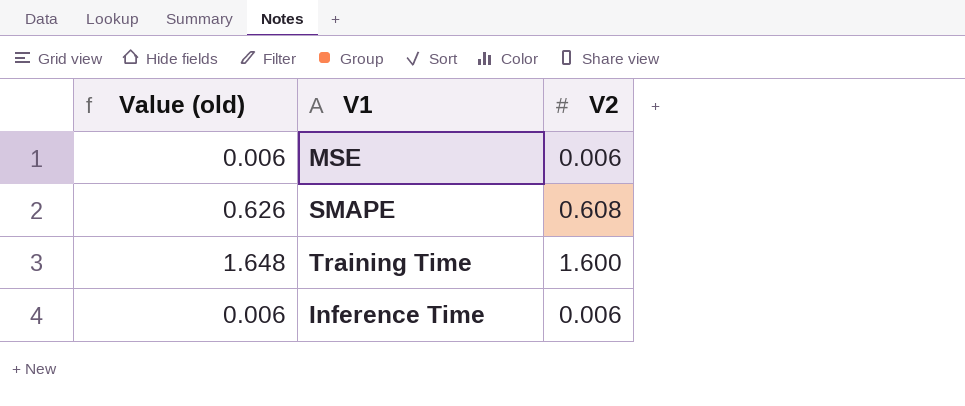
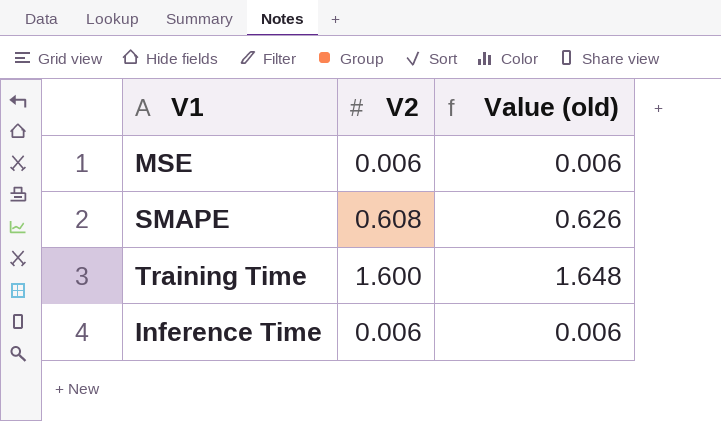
column Value (old) | position: 1 -> 3

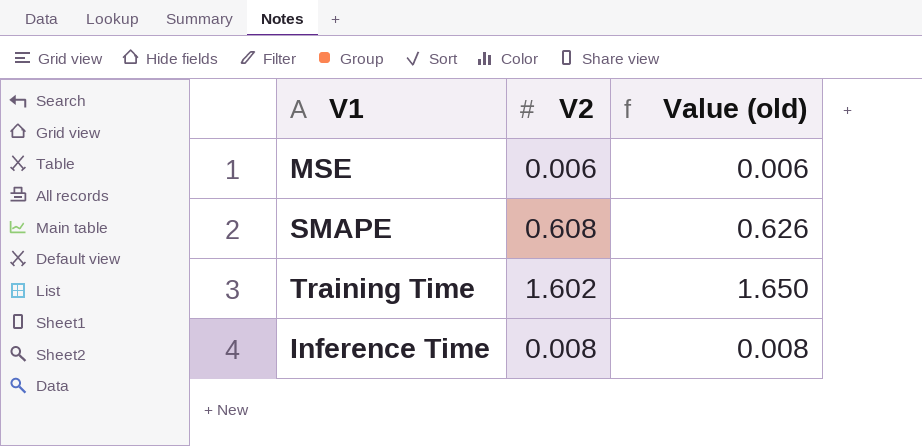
Training Time | V2: 1.600 -> 1.602
Training Time | Value (old): 1.648 -> 1.650
Inference Time | V2: 0.006 -> 0.008
Inference Time | Value (old): 0.006 -> 0.008

